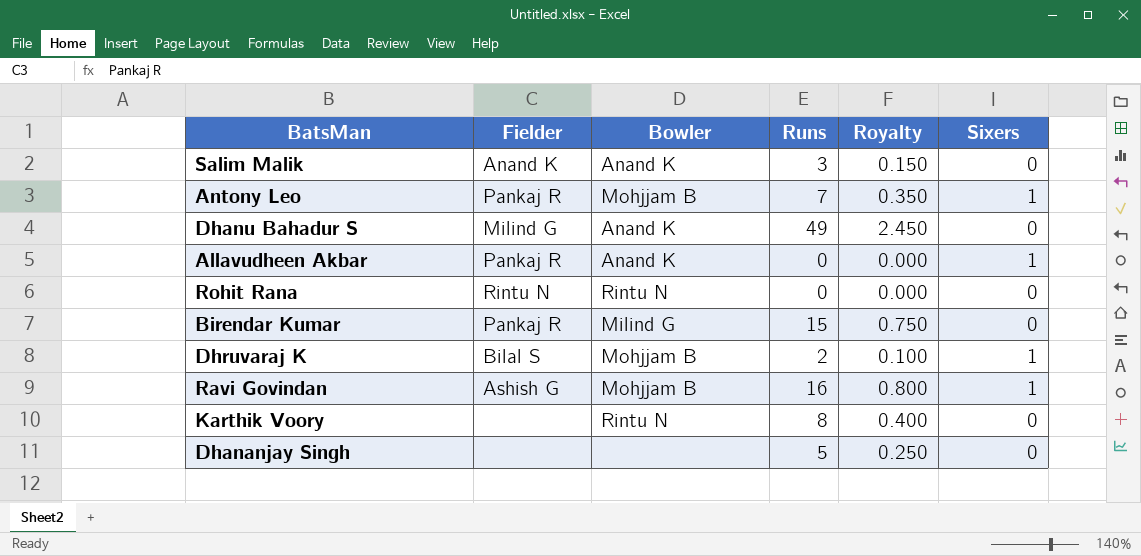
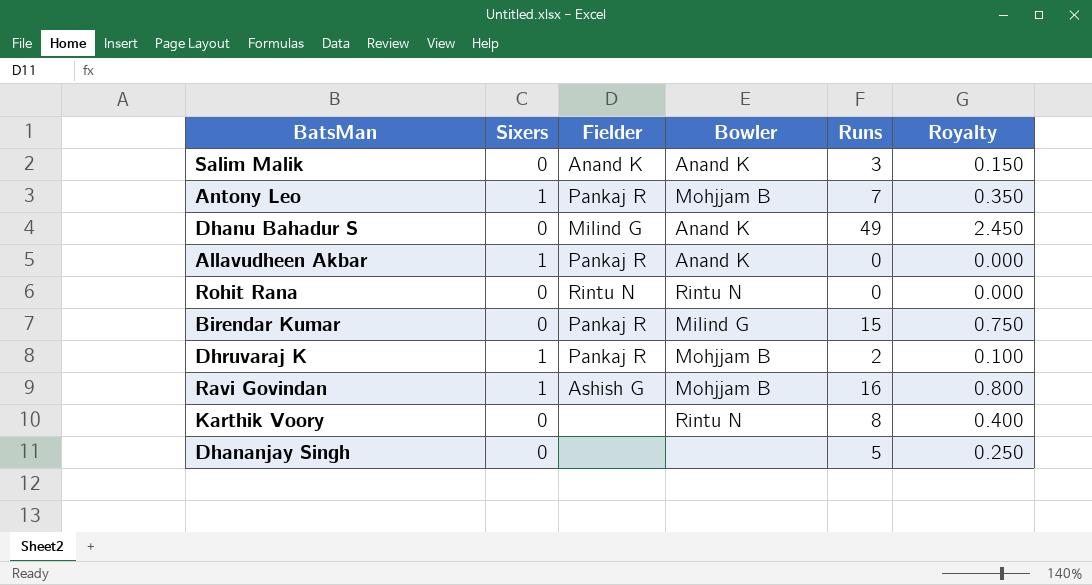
column Sixers | position: 6 -> 2
Dhruvaraj K | Fielder: Bilal S -> Pankaj R

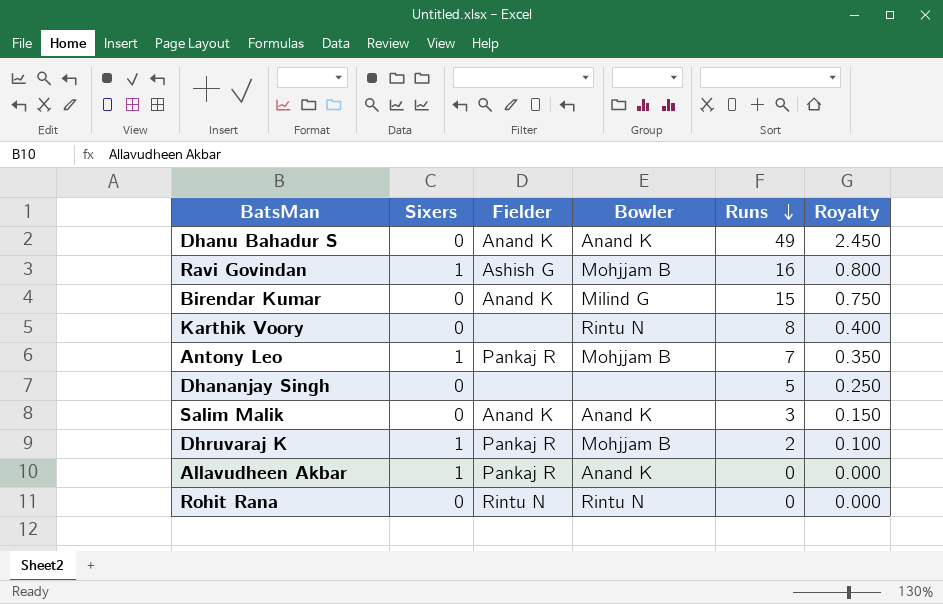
row order: none -> Runs descending
Dhanu Bahadur S | Fielder: Milind G -> Anand K
Birendar Kumar | Fielder: Pankaj R -> Anand K

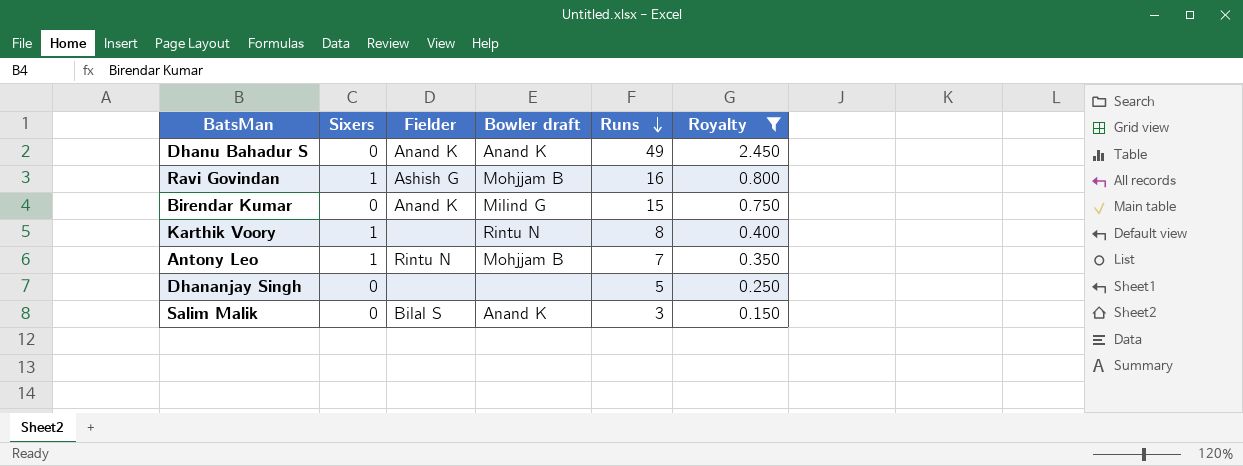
filter: none -> Royalty >= 0.150
column name: Bowler -> Bowler draft
Karthik Voory | Sixers: 0 -> 1
Antony Leo | Fielder: Pankaj R -> Rintu N
Salim Malik | Fielder: Anand K -> Bilal S

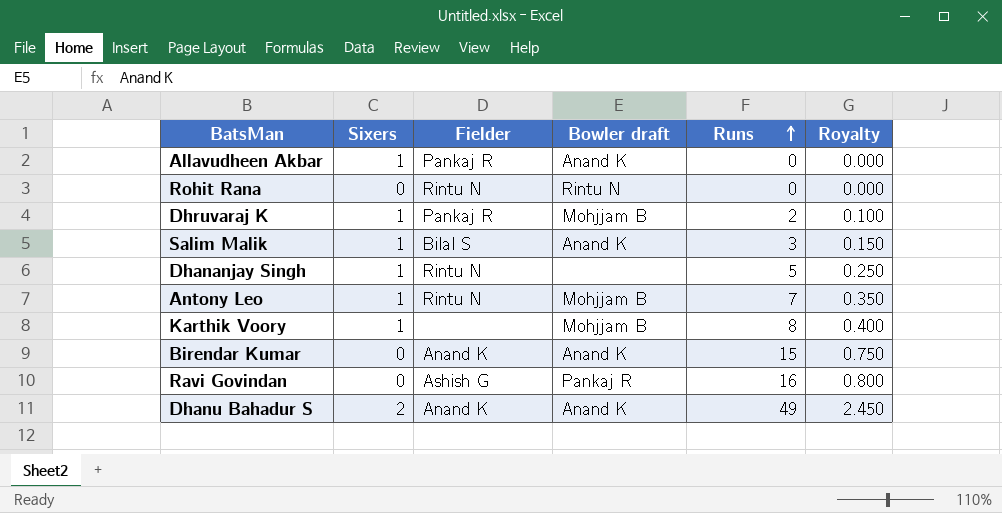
filter: Royalty >= 0.150 -> none
row order: Runs descending -> Runs ascending
Salim Malik | Sixers: 0 -> 1
Dhananjay Singh | Sixers: 0 -> 1
Dhananjay Singh | Fielder: none -> Rintu N
Karthik Voory | Bowler draft: Rintu N -> Mohjjam B
Birendar Kumar | Bowler draft: Milind G -> Anand K
Ravi Govindan | Sixers: 1 -> 0
Ravi Govindan | Bowler draft: Mohjjam B -> Pankaj R
Dhanu Bahadur S | Sixers: 0 -> 2

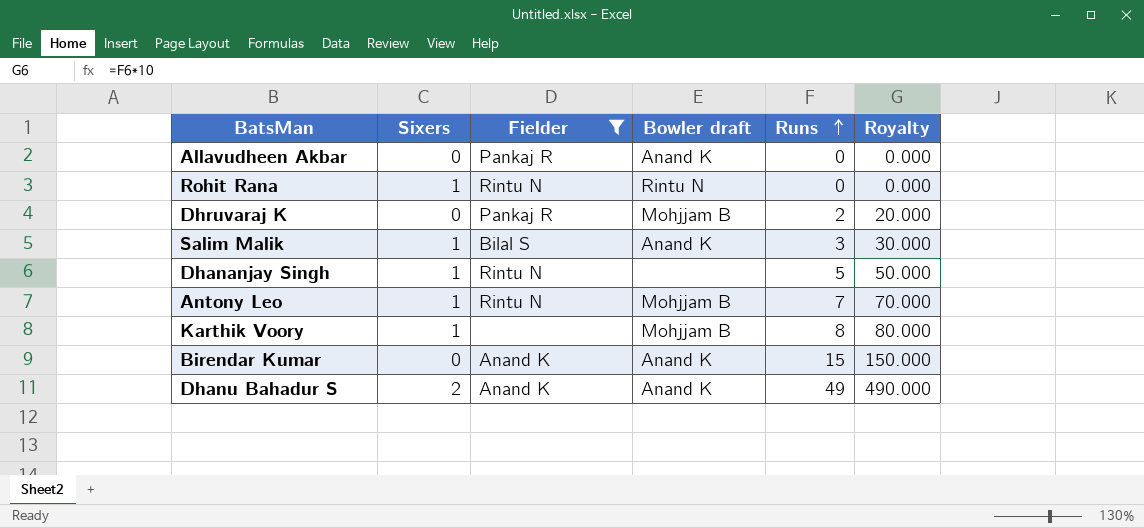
filter: none -> Fielder != Ashish G
column Royalty | formula: [Runs] * 0.05 -> [Runs] * 10
Allavudheen Akbar | Sixers: 1 -> 0
Rohit Rana | Sixers: 0 -> 1
Dhruvaraj K | Sixers: 1 -> 0

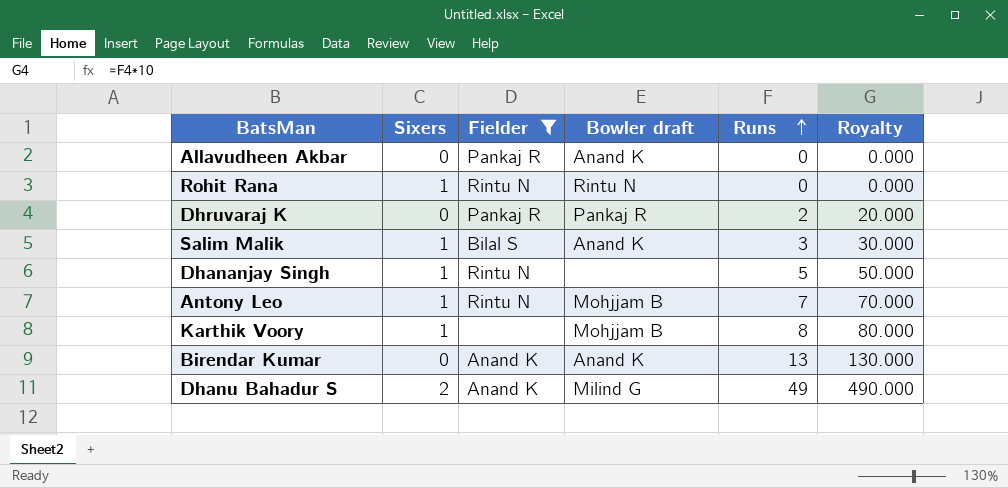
Dhruvaraj K | Bowler draft: Mohjjam B -> Pankaj R
Birendar Kumar | Runs: 15 -> 13
Birendar Kumar | Royalty: 150.000 -> 130.000
Dhanu Bahadur S | Bowler draft: Anand K -> Milind G

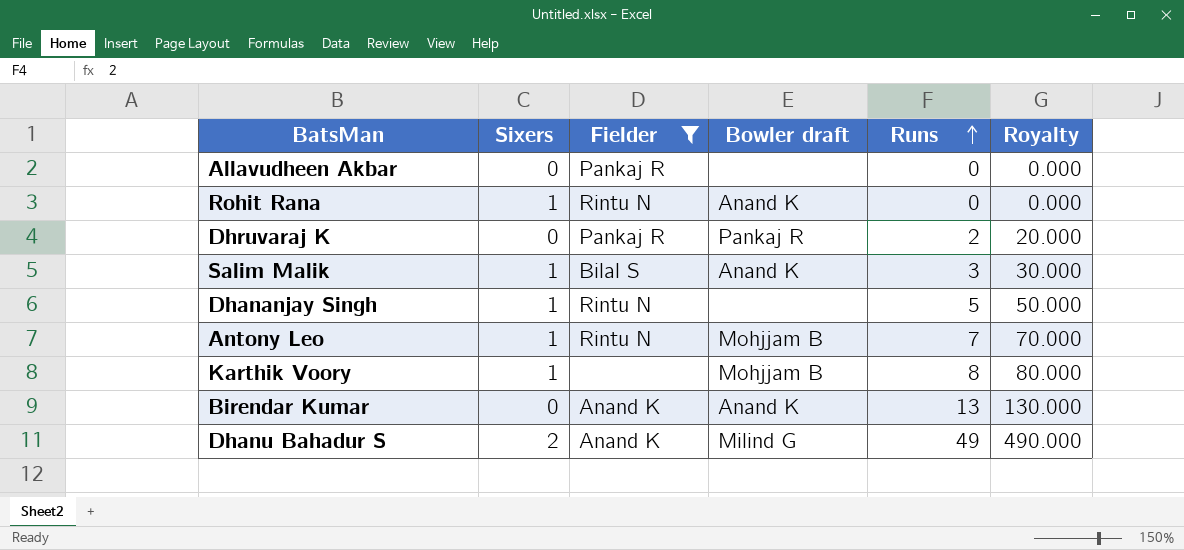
Allavudheen Akbar | Bowler draft: Anand K -> none
Rohit Rana | Bowler draft: Rintu N -> Anand K

